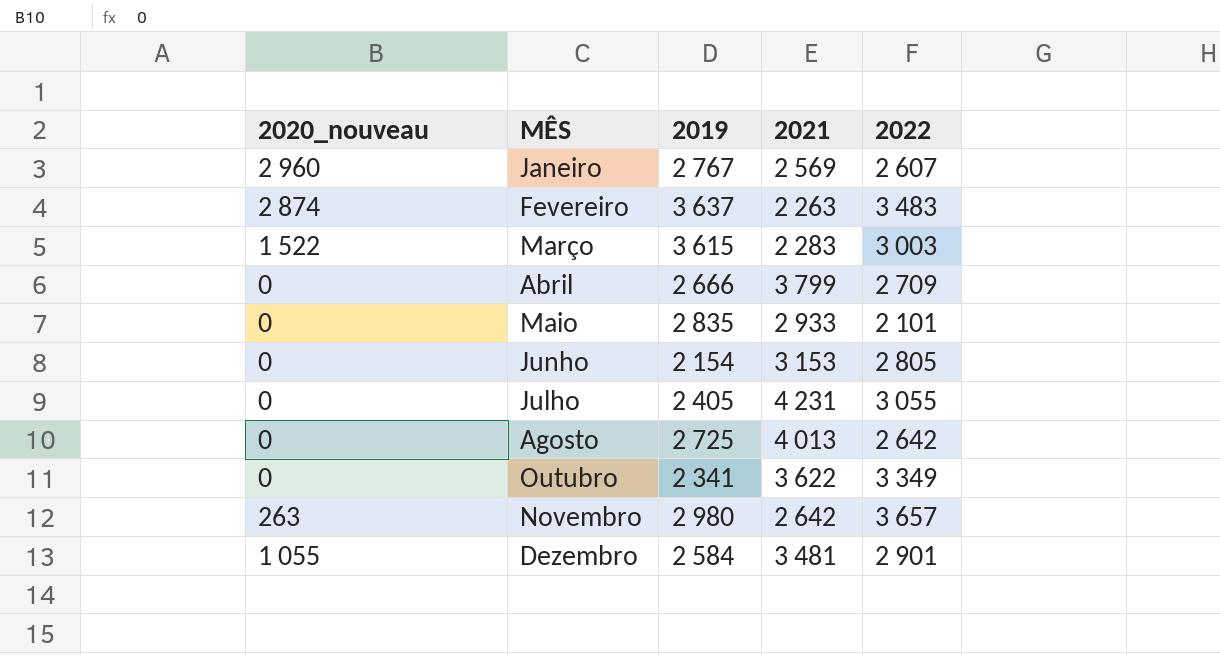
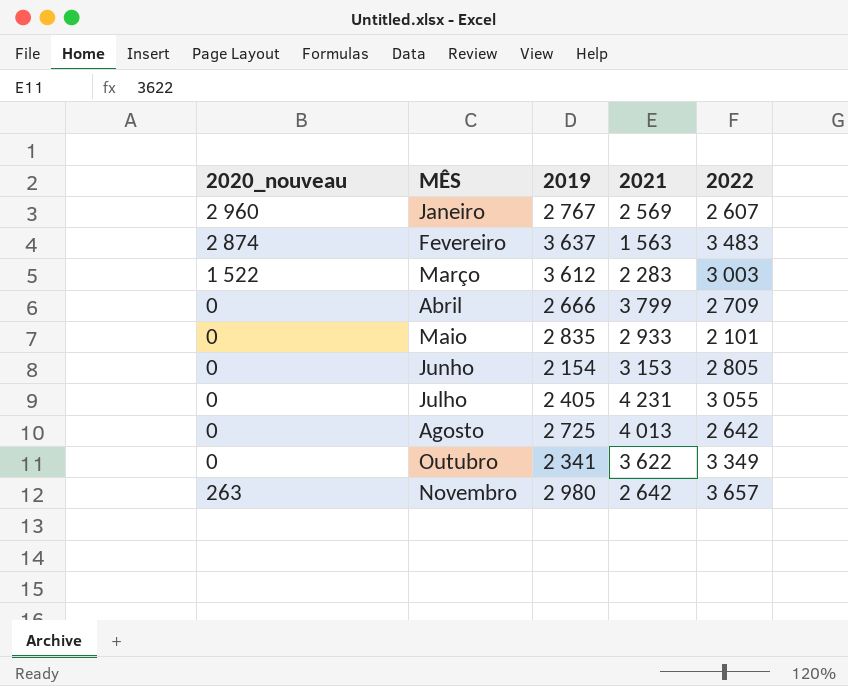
row Dezembro: 1 055 | 2 584 | 3 481 | 2 901 -> none
Fevereiro | 2021: 2 263 -> 1 563
Março | 2019: 3 615 -> 3 612

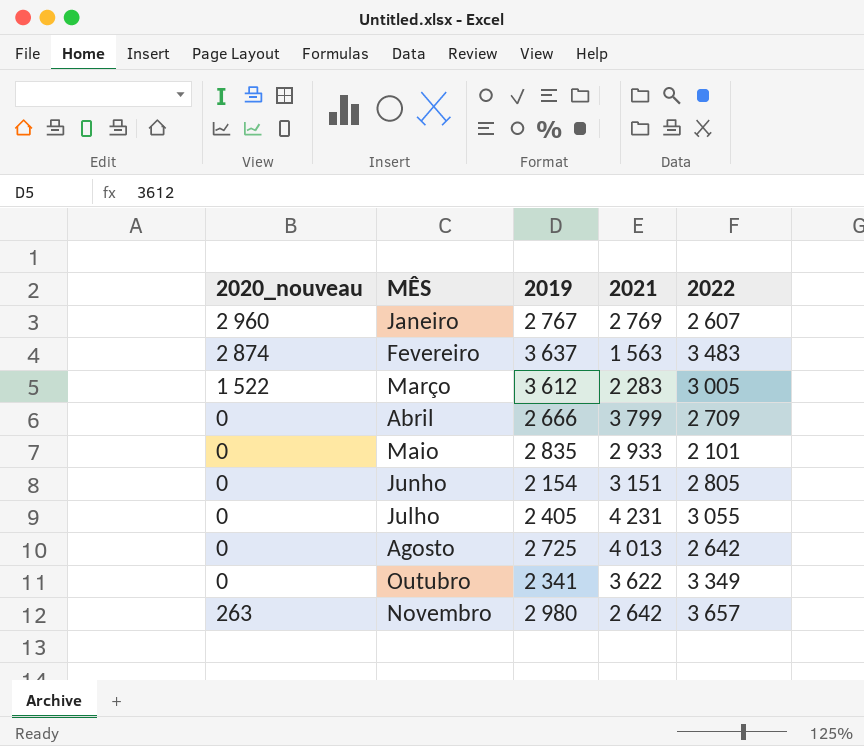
Janeiro | 2021: 2 569 -> 2 769
Março | 2022: 3 003 -> 3 005
Junho | 2021: 3 153 -> 3 151

